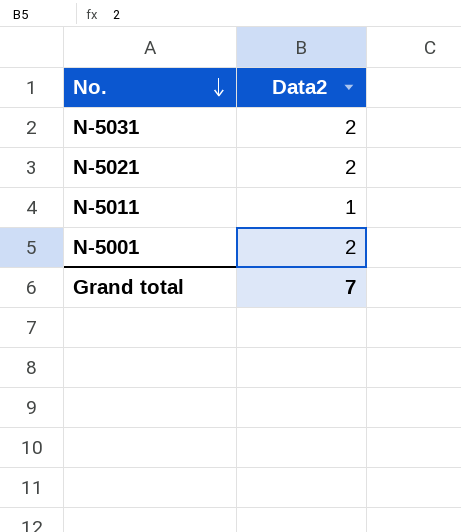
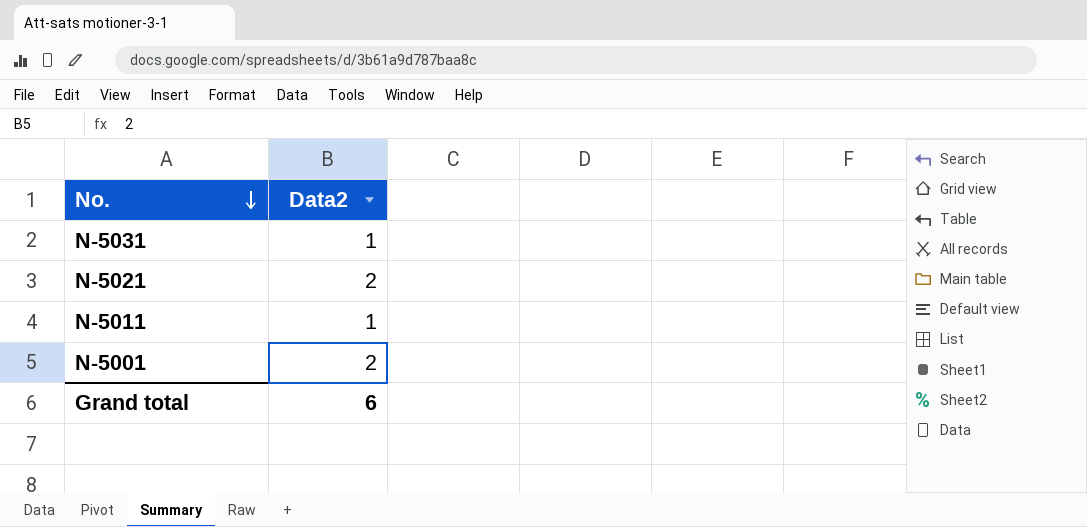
N-5031 | Data2: 2 -> 1
Grand total | Data2: 7 -> 6

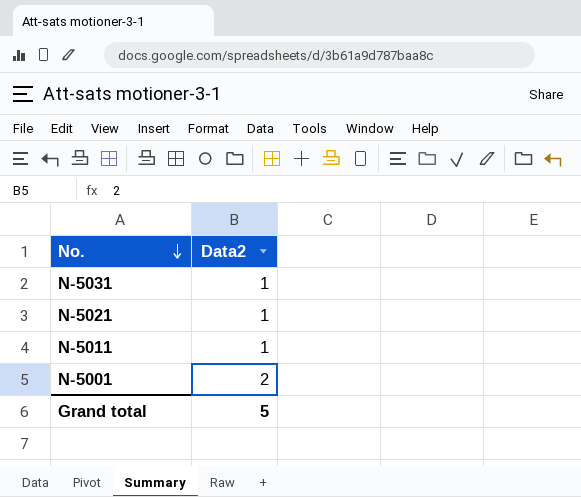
N-5021 | Data2: 2 -> 1
Grand total | Data2: 6 -> 5

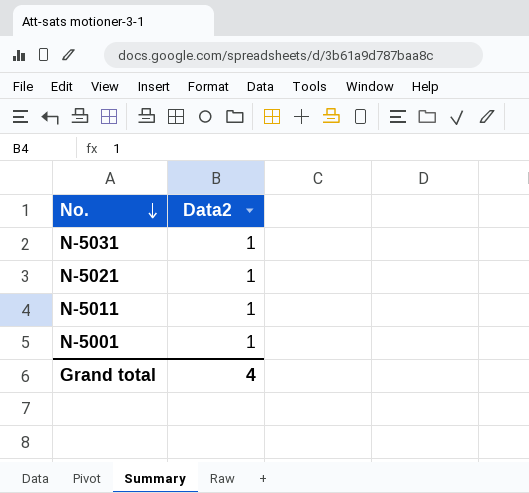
N-5001 | Data2: 2 -> 1
Grand total | Data2: 5 -> 4

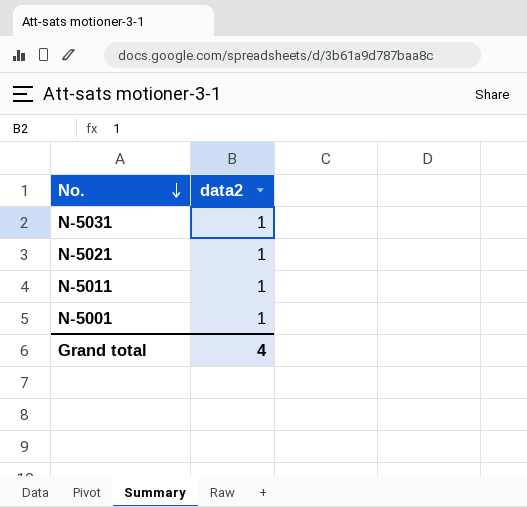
column name: Data2 -> data2

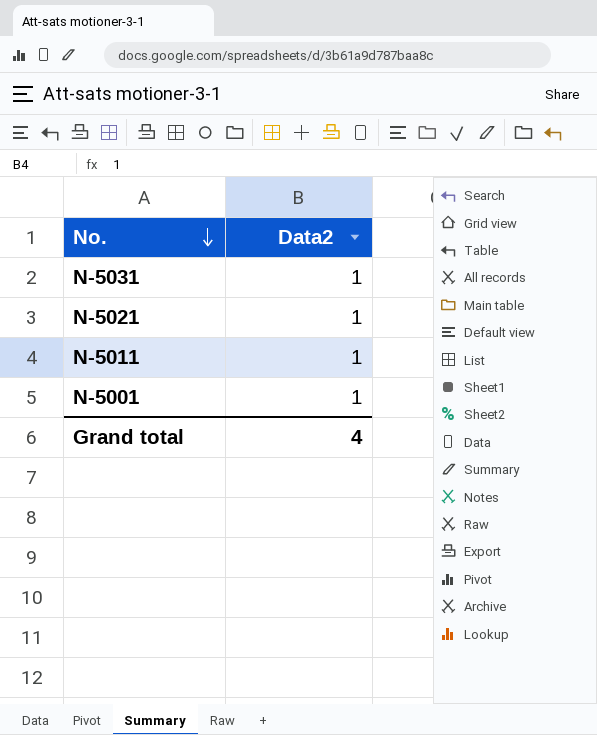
column name: data2 -> Data2

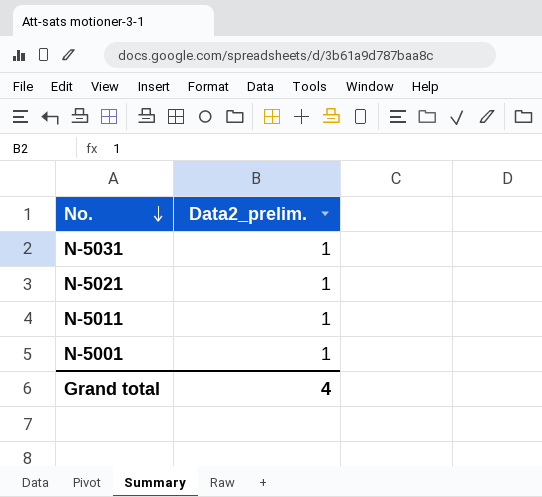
column name: Data2 -> Data2_prelim.

